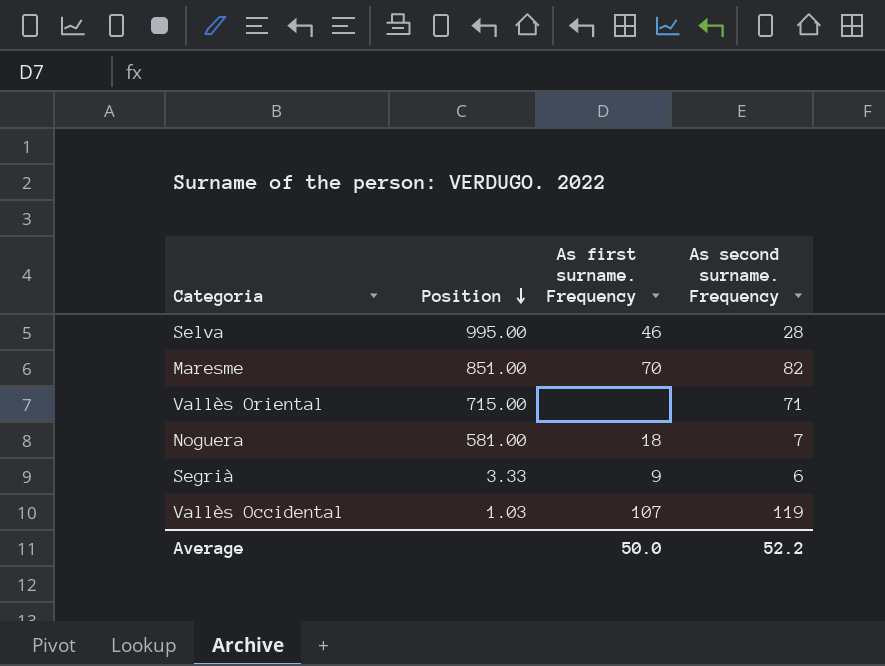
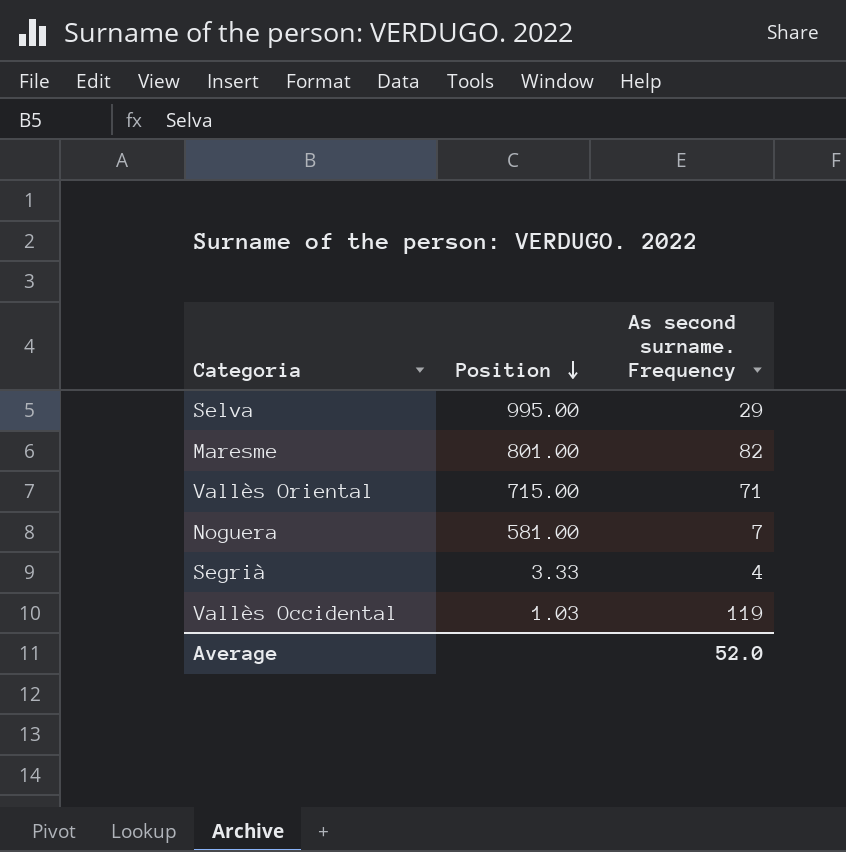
column As first surname. Frequency | position: 3 -> none
Selva | As second surname. Frequency: 28 -> 29
Maresme | Position: 851.00 -> 801.00
Segrià | As second surname. Frequency: 6 -> 4
Average | As second surname. Frequency: 52.2 -> 52.0

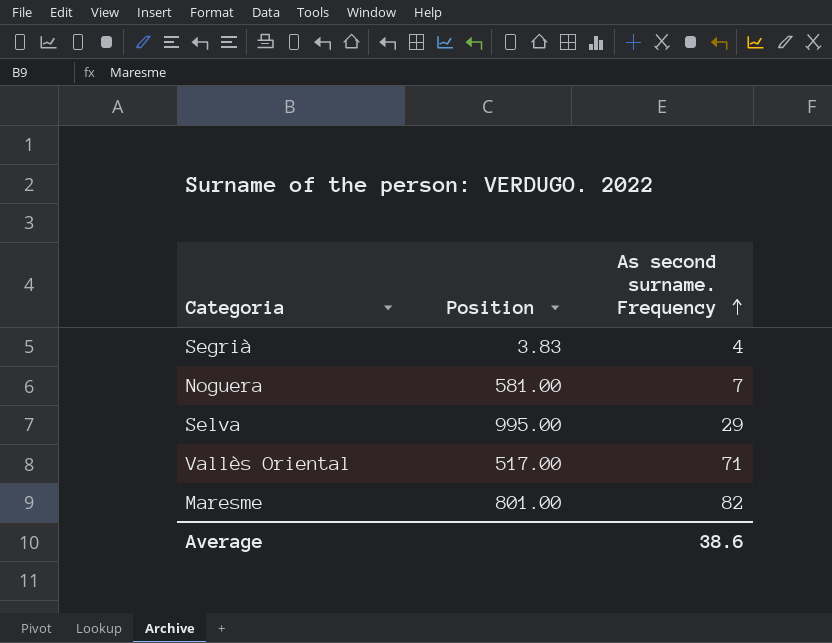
row order: Position descending -> As second surname. Frequency ascending
row Vallès Occidental: 1.03 | 119 -> none
Segrià | Position: 3.33 -> 3.83
Vallès Oriental | Position: 715.00 -> 517.00
Average | As second surname. Frequency: 52.0 -> 38.6

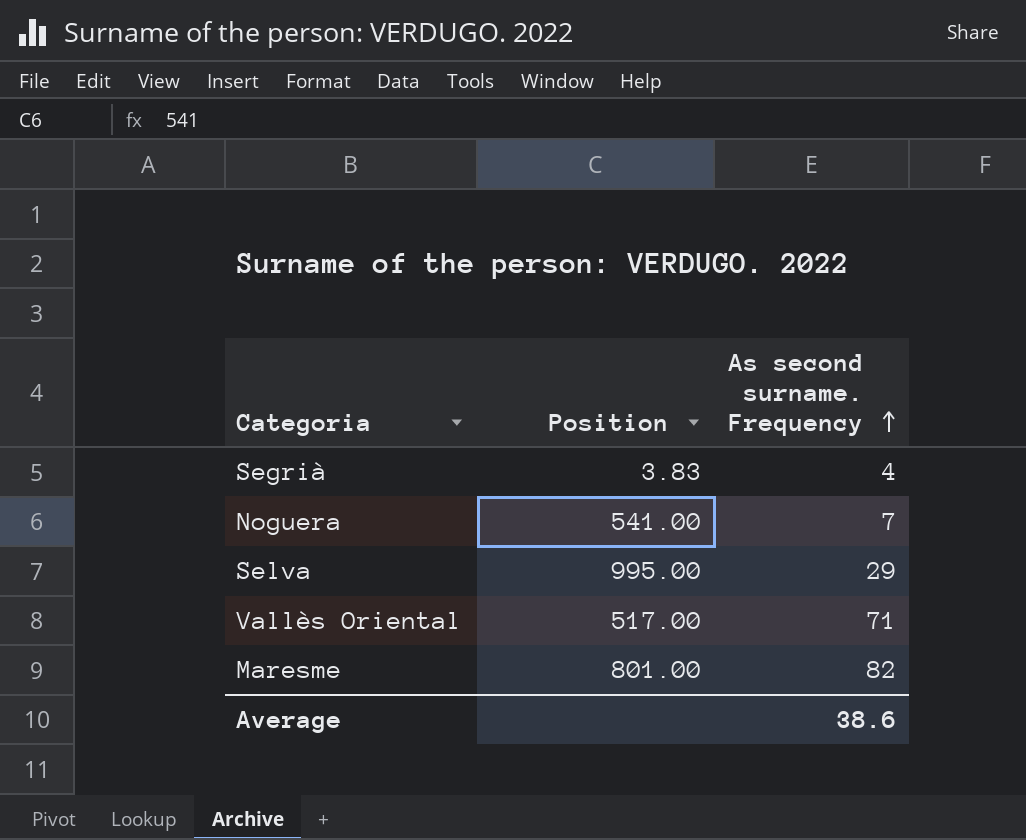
Noguera | Position: 581.00 -> 541.00

